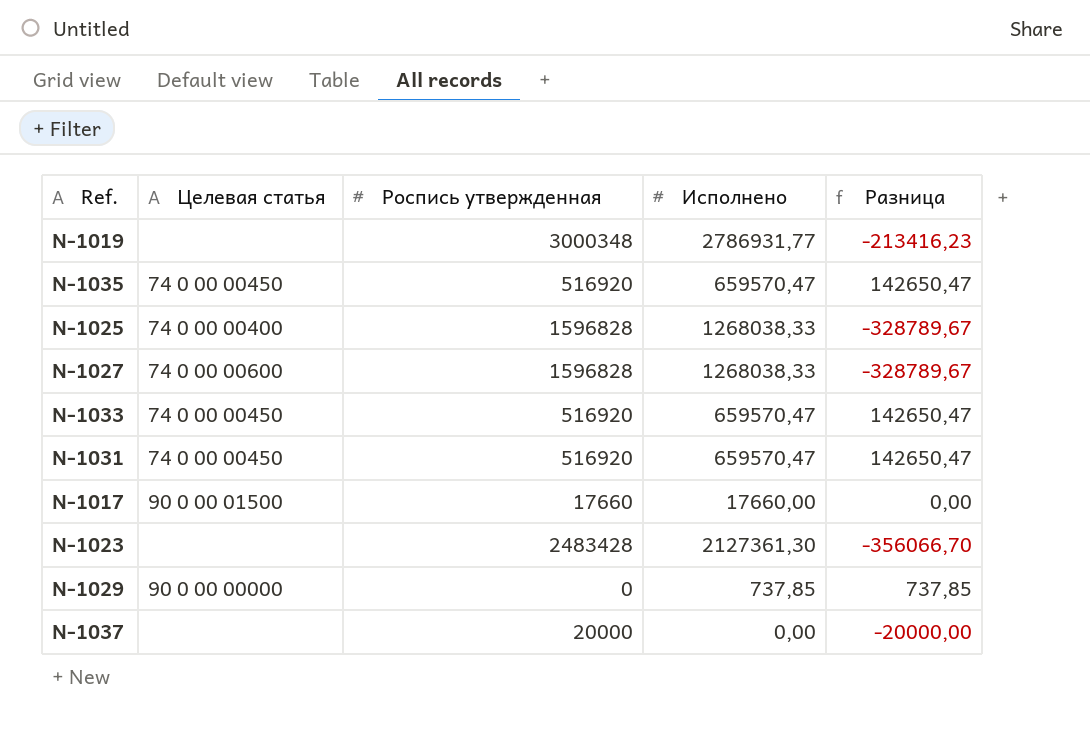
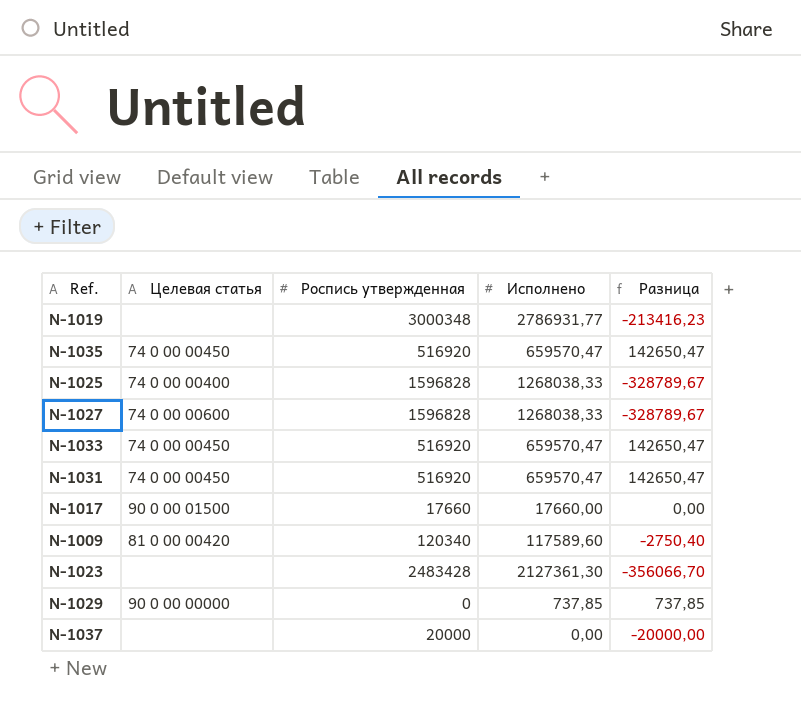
row N-1009: none -> 81 0 00 00420 | 120340 | 117589,60 | -2750,40

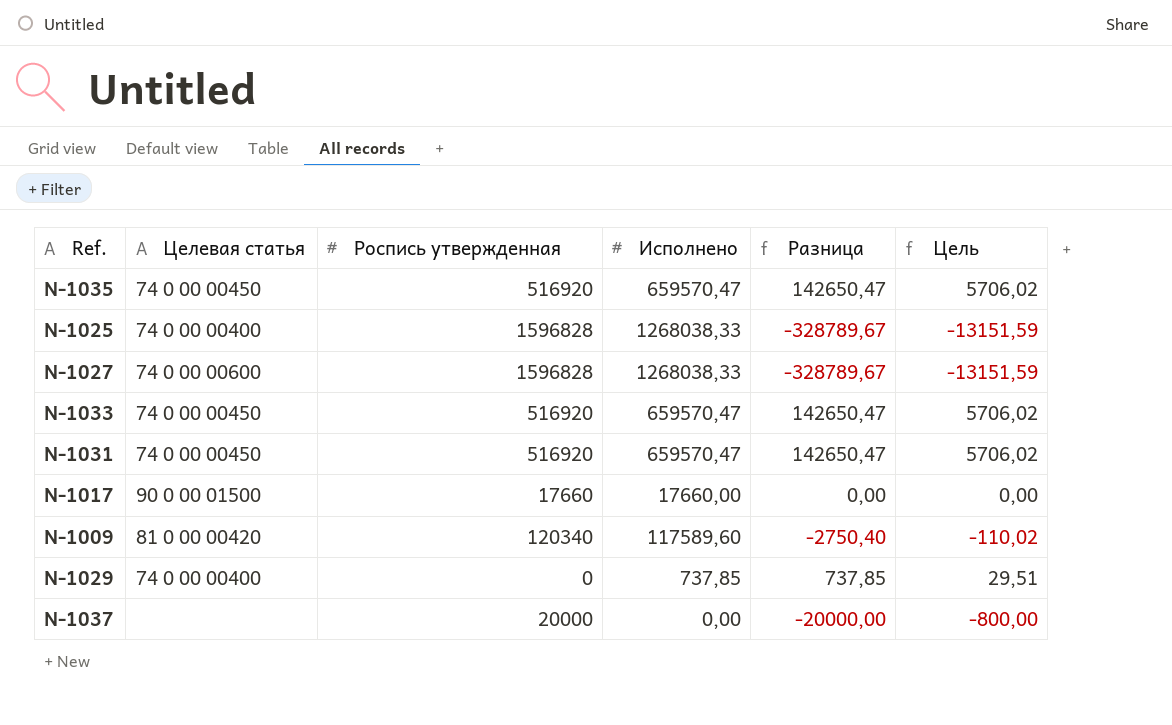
column Цель | formula: none -> [Разница] * 0,04
row N-1019: none | 3000348 | 2786931,77 | -213416,23 -> none
row N-1023: none | 2483428 | 2127361,30 | -356066,70 -> none
N-1029 | Целевая статья: 90 0 00 00000 -> 74 0 00 00400

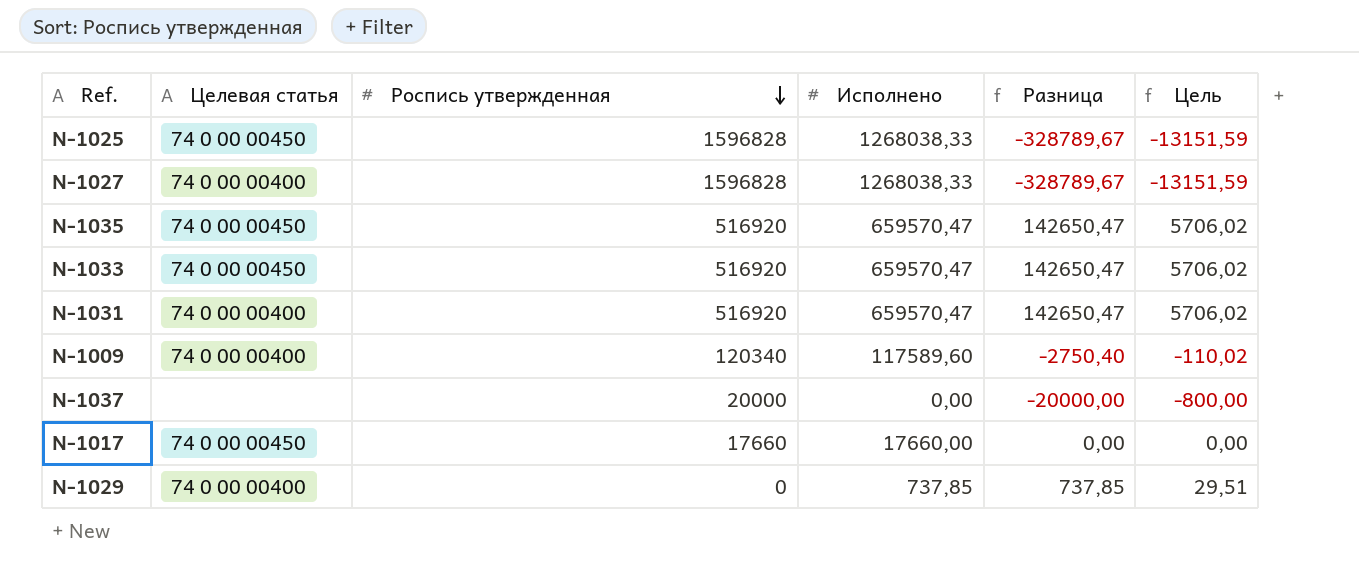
row order: none -> Роспись утвержденная descending
N-1025 | Целевая статья: 74 0 00 00400 -> 74 0 00 00450
N-1027 | Целевая статья: 74 0 00 00600 -> 74 0 00 00400
N-1031 | Целевая статья: 74 0 00 00450 -> 74 0 00 00400
N-1009 | Целевая статья: 81 0 00 00420 -> 74 0 00 00400
N-1017 | Целевая статья: 90 0 00 01500 -> 74 0 00 00450

